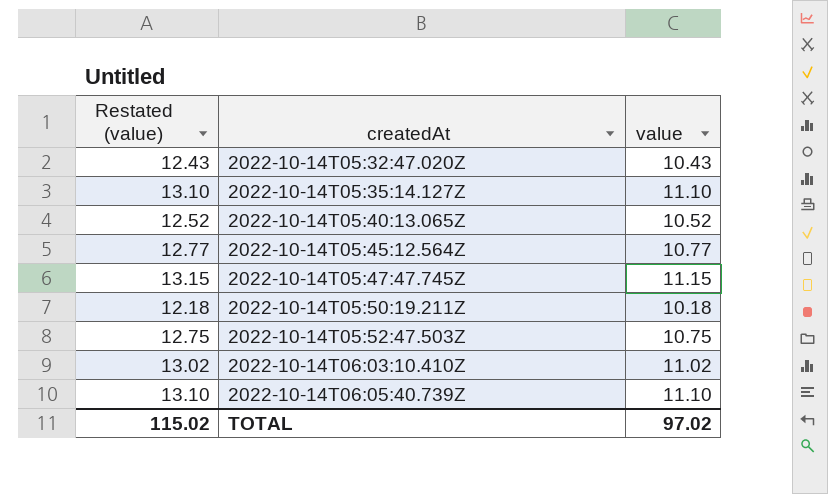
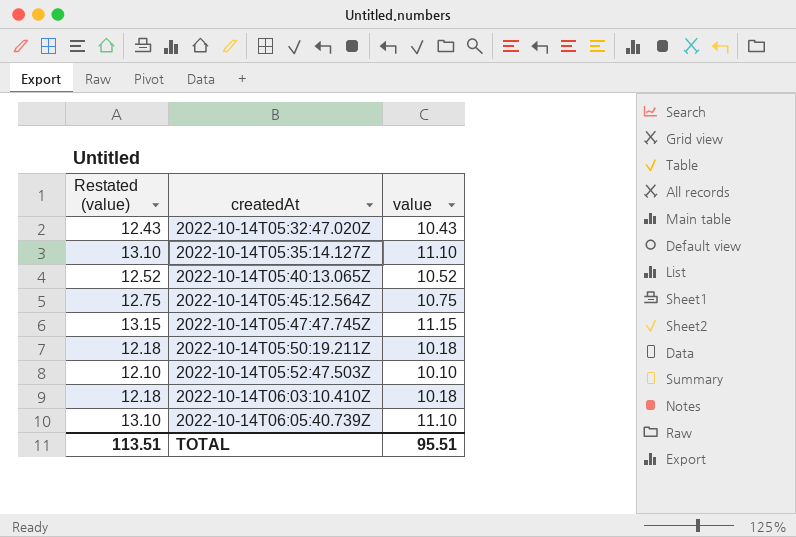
2022-10-14T05:45:12.564Z | Restated (value): 12.77 -> 12.75
2022-10-14T05:45:12.564Z | value: 10.77 -> 10.75
2022-10-14T05:52:47.503Z | Restated (value): 12.75 -> 12.10
2022-10-14T05:52:47.503Z | value: 10.75 -> 10.10
2022-10-14T06:03:10.410Z | Restated (value): 13.02 -> 12.18
2022-10-14T06:03:10.410Z | value: 11.02 -> 10.18
TOTAL | Restated (value): 115.02 -> 113.51
TOTAL | value: 97.02 -> 95.51

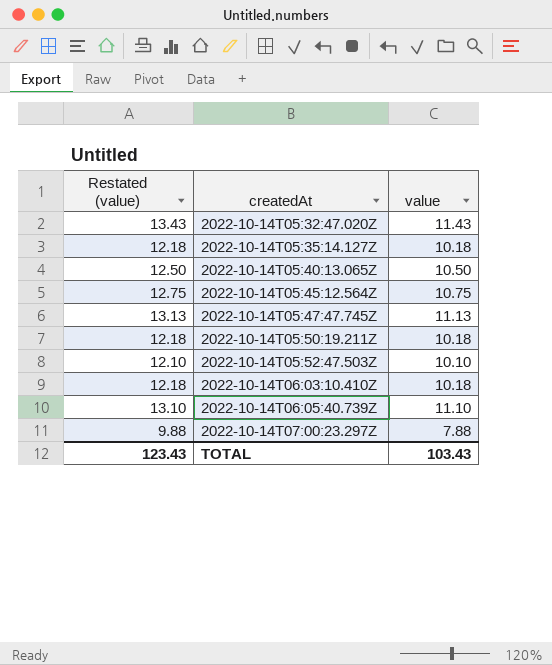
2022-10-14T05:32:47.020Z | Restated (value): 12.43 -> 13.43
2022-10-14T05:32:47.020Z | value: 10.43 -> 11.43
2022-10-14T05:35:14.127Z | Restated (value): 13.10 -> 12.18
2022-10-14T05:35:14.127Z | value: 11.10 -> 10.18
2022-10-14T05:40:13.065Z | Restated (value): 12.52 -> 12.50
2022-10-14T05:40:13.065Z | value: 10.52 -> 10.50
2022-10-14T05:47:47.745Z | Restated (value): 13.15 -> 13.13
2022-10-14T05:47:47.745Z | value: 11.15 -> 11.13
row 2022-10-14T07:00:23.297Z: none -> 9.88 | 7.88
TOTAL | Restated (value): 113.51 -> 123.43
TOTAL | value: 95.51 -> 103.43

